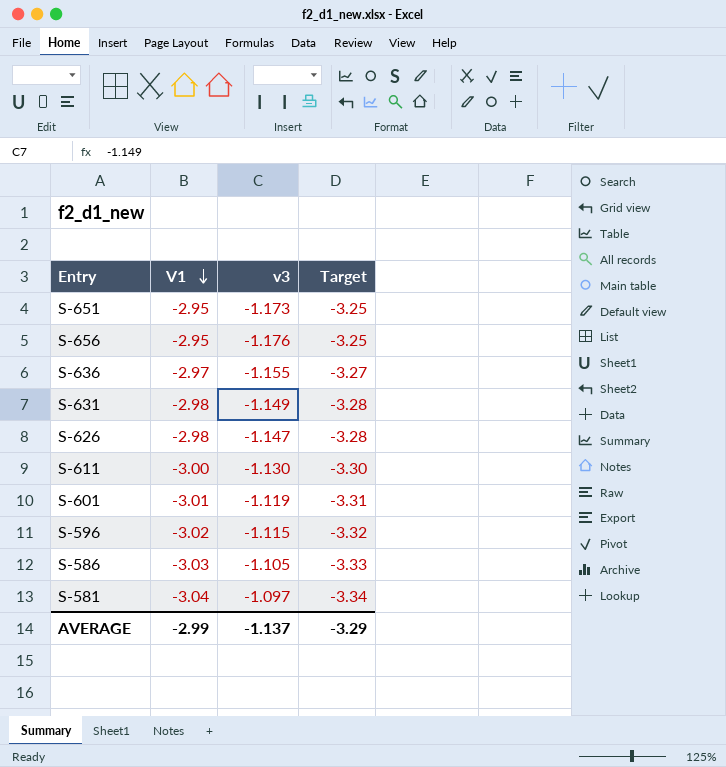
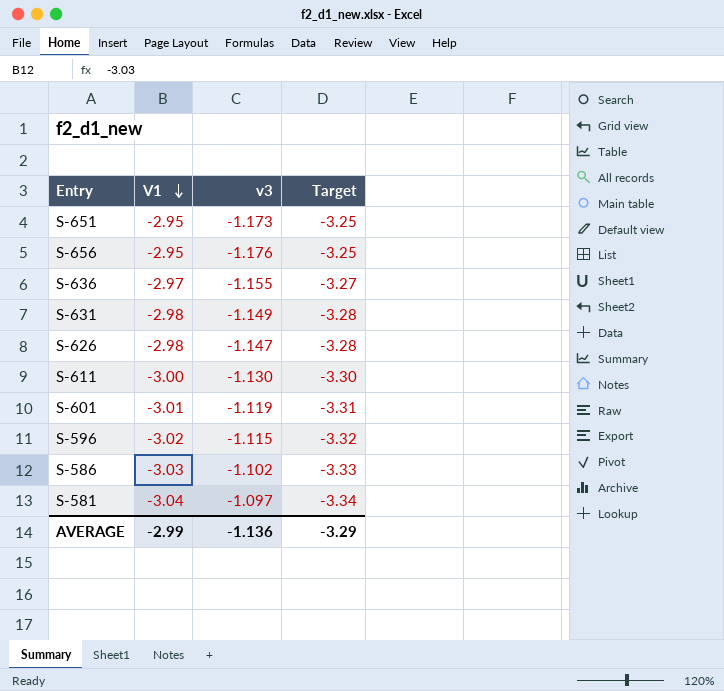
S-586 | v3: -1.105 -> -1.102
AVERAGE | v3: -1.137 -> -1.136

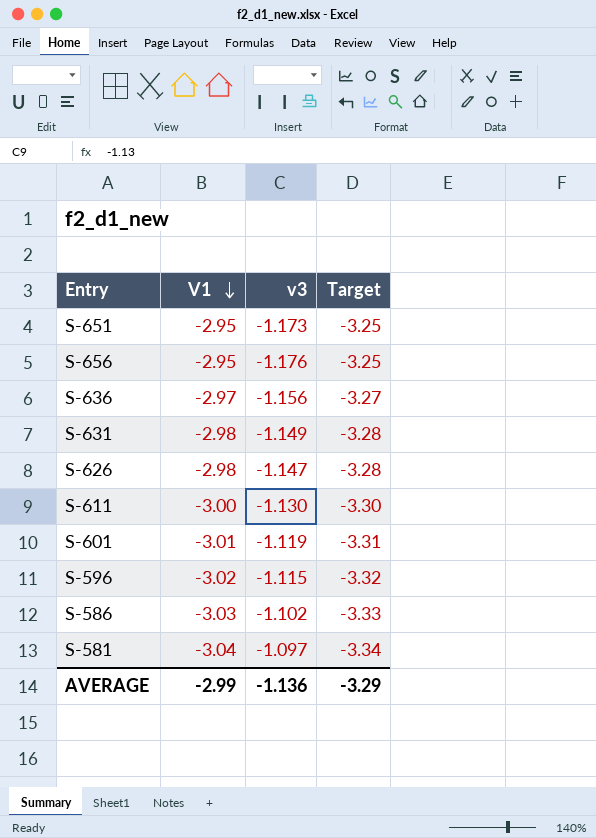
S-636 | v3: -1.155 -> -1.156

